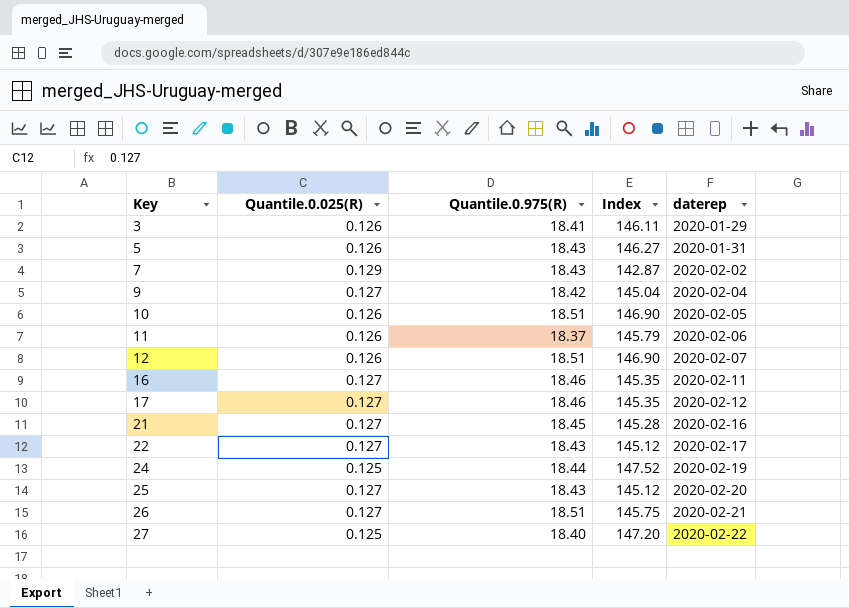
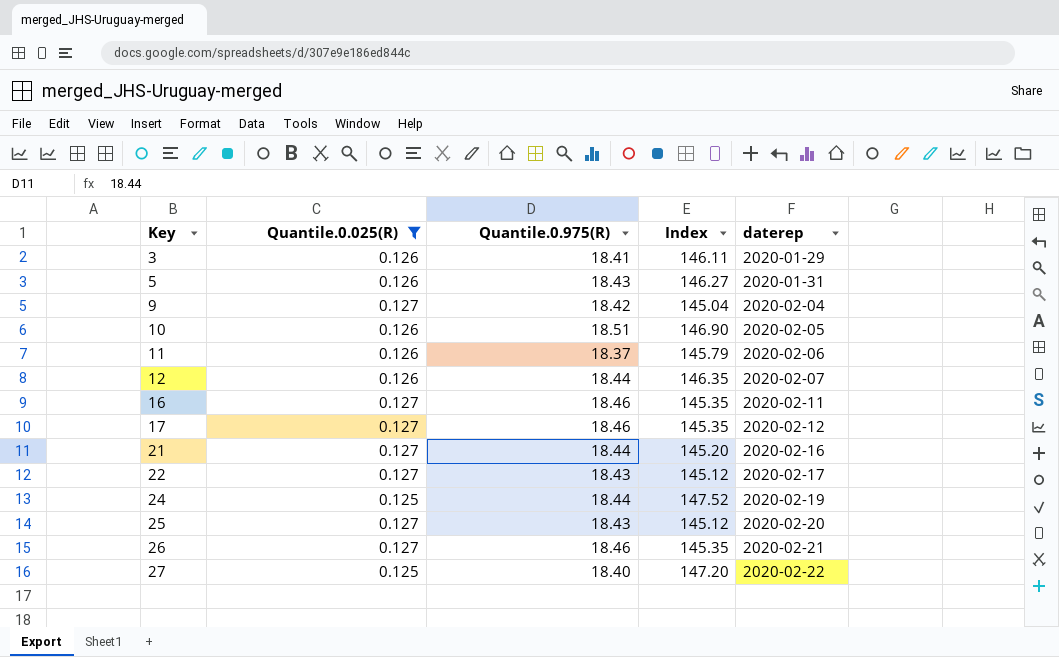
filter: none -> Quantile.0.025(R) != 0.129
12 | Quantile.0.975(R): 18.51 -> 18.44
12 | Index: 146.90 -> 146.35
21 | Quantile.0.975(R): 18.45 -> 18.44
21 | Index: 145.28 -> 145.20
26 | Quantile.0.975(R): 18.51 -> 18.46
26 | Index: 145.75 -> 145.35

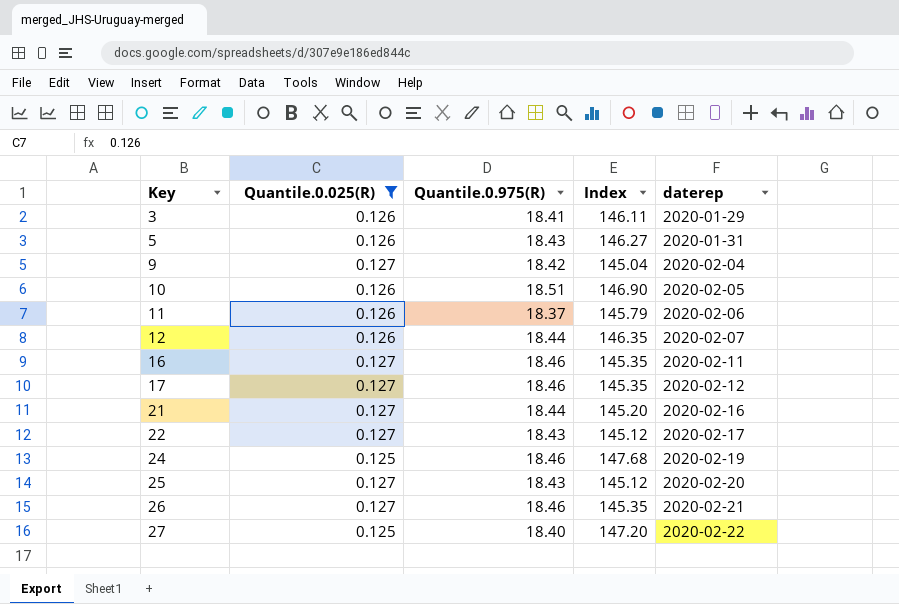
24 | Quantile.0.975(R): 18.44 -> 18.46
24 | Index: 147.52 -> 147.68

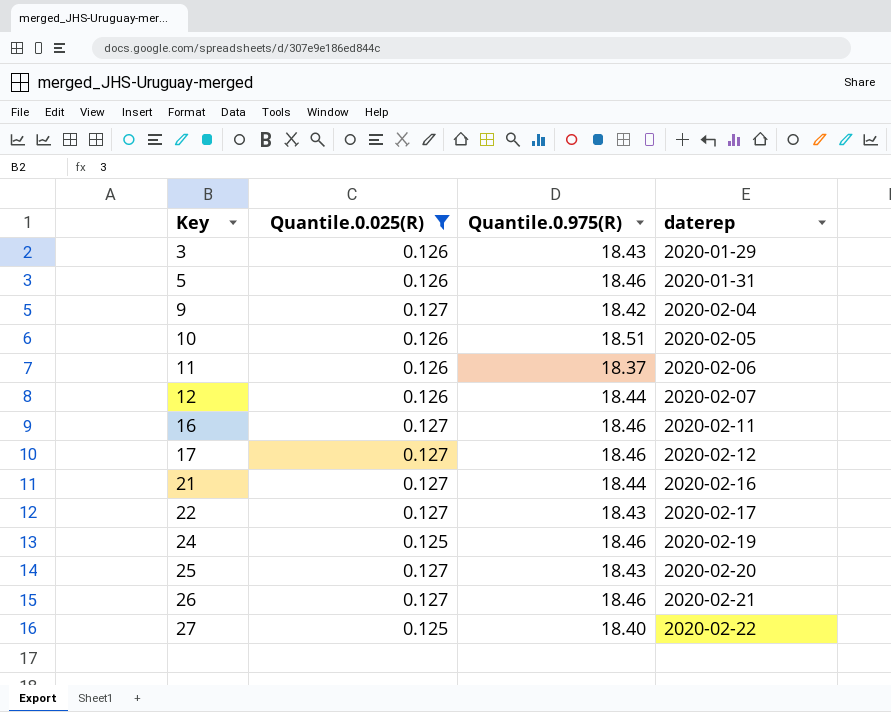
column Index | formula: [Quantile.0.975(R)] / [Quantile.0.025(R)] -> none
3 | Quantile.0.975(R): 18.41 -> 18.43
5 | Quantile.0.975(R): 18.43 -> 18.46

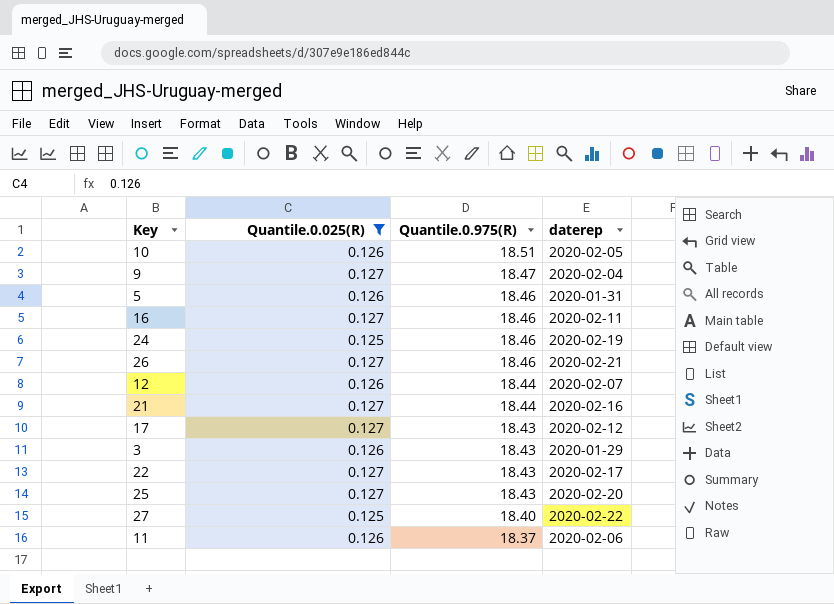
row order: Key ascending -> Quantile.0.975(R) descending
9 | Quantile.0.975(R): 18.42 -> 18.47
17 | Quantile.0.975(R): 18.46 -> 18.43

